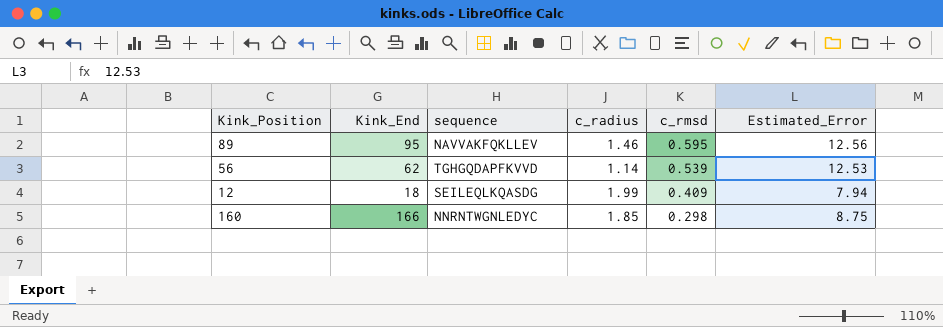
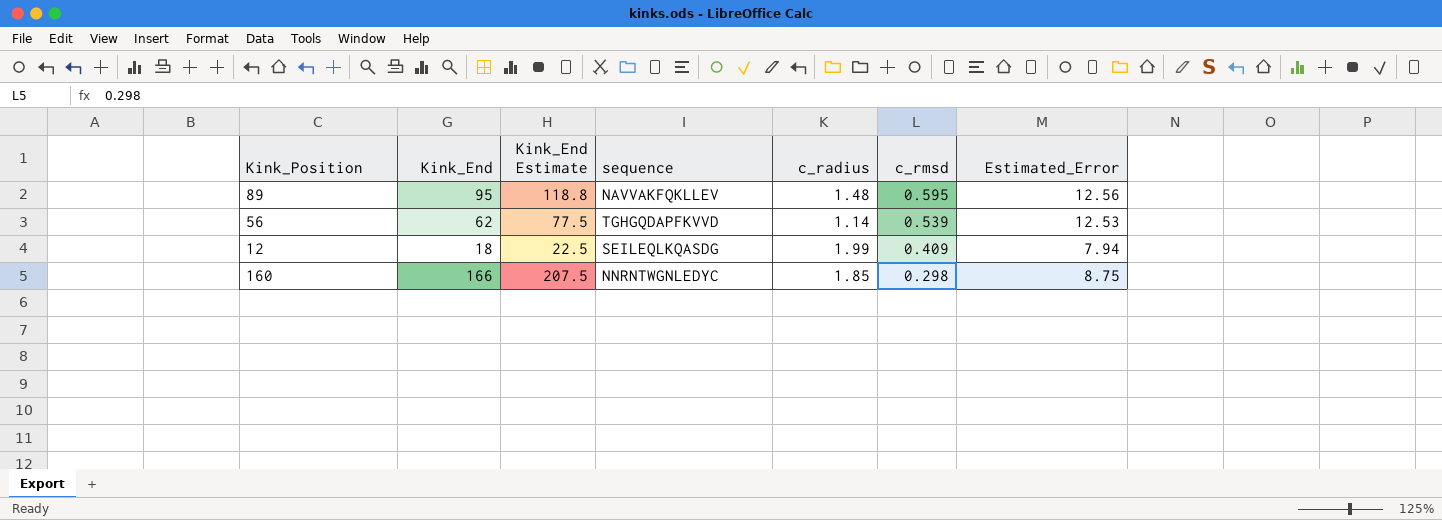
column Kink_End Estimate | formula: none -> [Kink_End] * 1.25
89 | c_radius: 1.46 -> 1.48

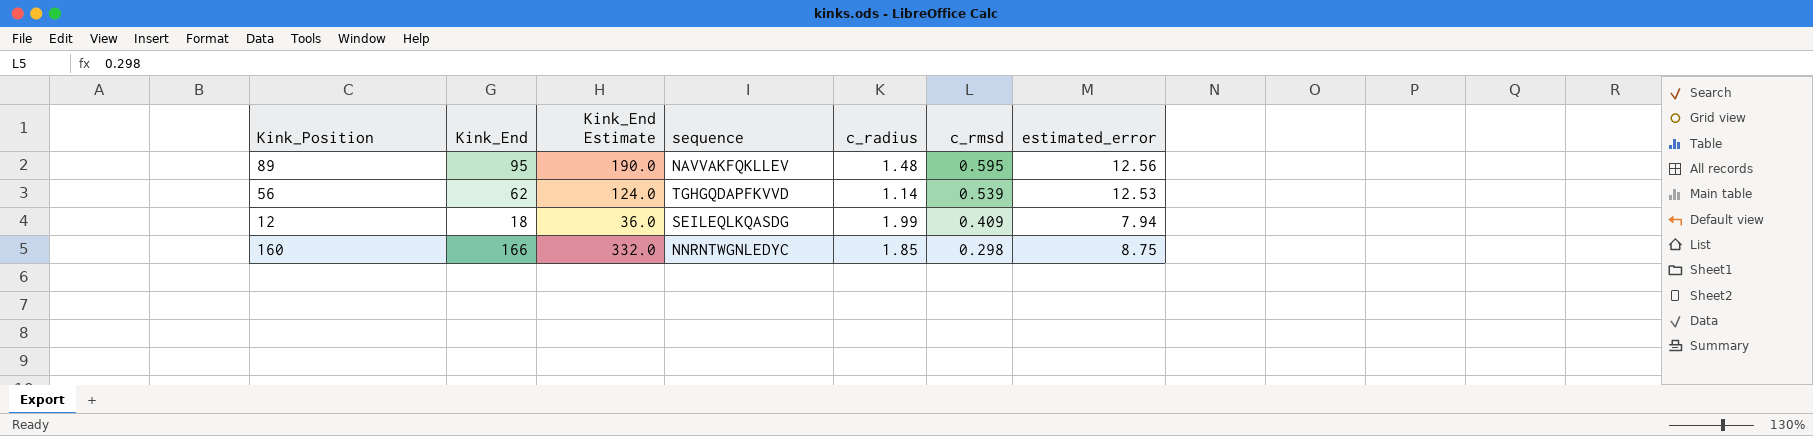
column Kink_End Estimate | formula: [Kink_End] * 1.25 -> [Kink_End] * 2
column name: Estimated_Error -> estimated_error

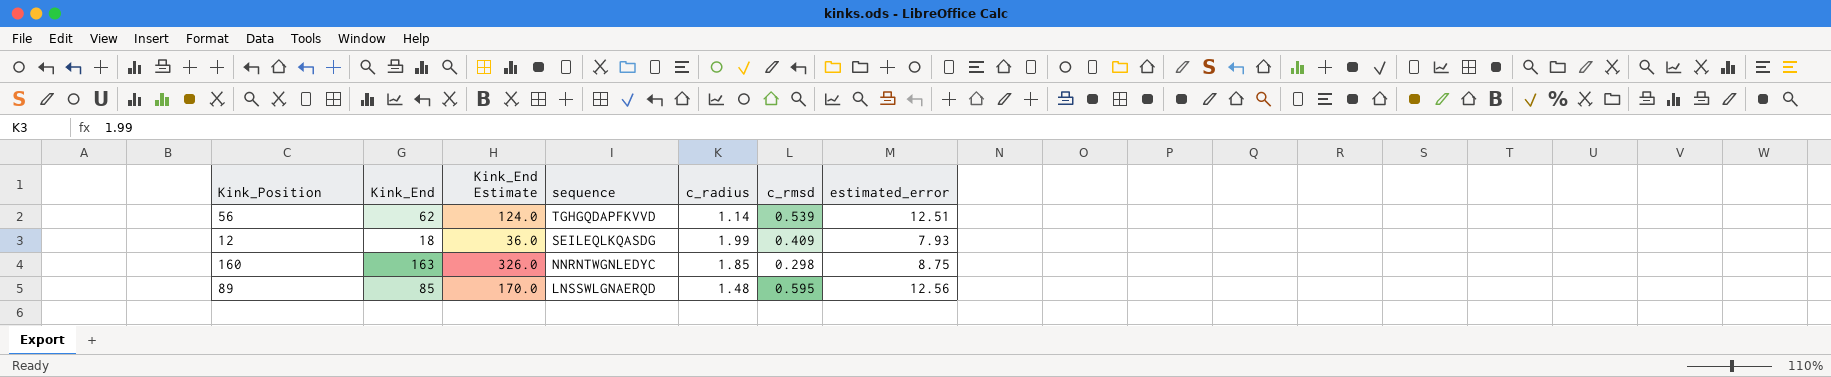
row order: c_rmsd descending -> sequence descending
56 | estimated_error: 12.53 -> 12.51
12 | estimated_error: 7.94 -> 7.93
160 | Kink_End: 166 -> 163
160 | Kink_End Estimate: 332.0 -> 326.0
89 | Kink_End: 95 -> 85
89 | Kink_End Estimate: 190.0 -> 170.0
89 | sequence: NAVVAKFQKLLEV -> LNSSWLGNAERQD

